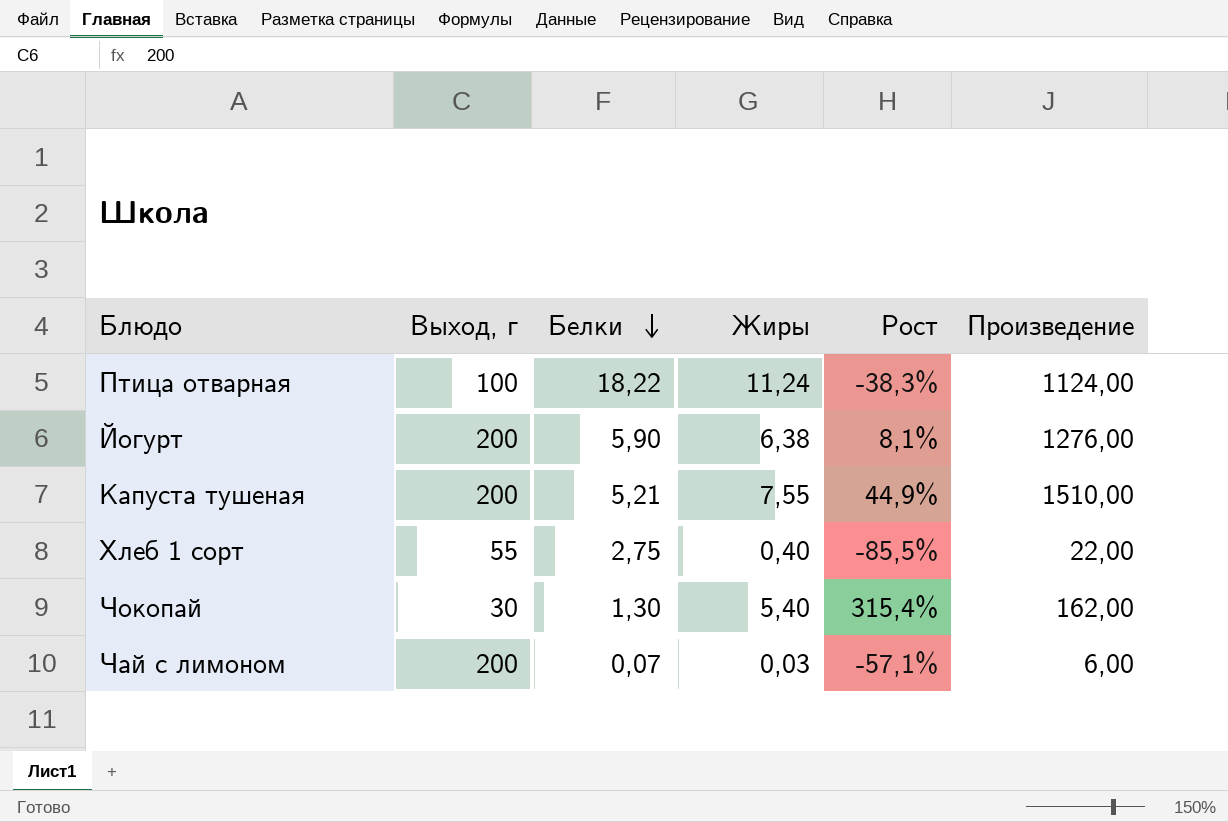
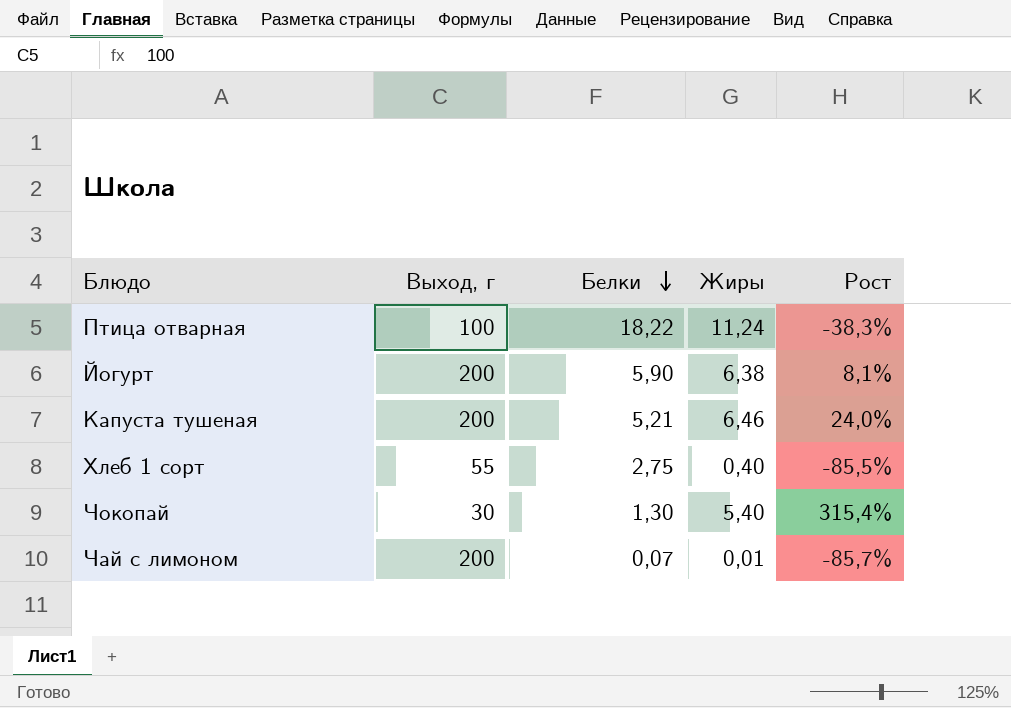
column Произведение | formula: [Выход, г] * [Жиры] -> none
Капуста тушеная | Жиры: 7,55 -> 6,46
Капуста тушеная | Рост: 44,9% -> 24,0%
Чай с лимоном | Жиры: 0,03 -> 0,01
Чай с лимоном | Рост: -57,1% -> -85,7%

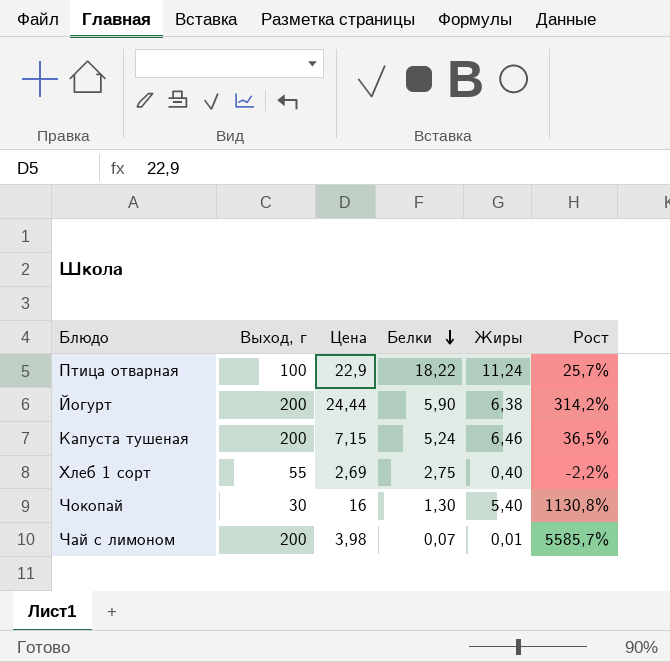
column Цена | position: none -> 3
column Рост | formula: ([Жиры] - [Белки]) / [Белки] -> ([Цена] - [Белки]) / [Белки]
Капуста тушеная | Белки: 5,21 -> 5,24

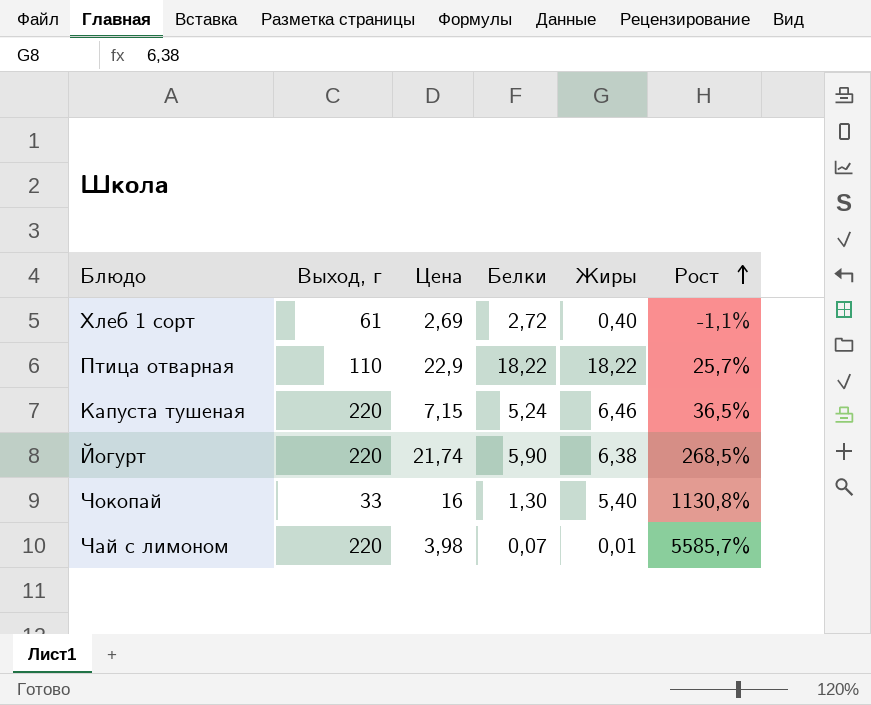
row order: Белки descending -> Рост ascending
Хлеб 1 сорт | Выход, г: 55 -> 61
Хлеб 1 сорт | Белки: 2,75 -> 2,72
Хлеб 1 сорт | Рост: -2,2% -> -1,1%
Птица отварная | Выход, г: 100 -> 110
Птица отварная | Жиры: 11,24 -> 18,22
Капуста тушеная | Выход, г: 200 -> 220
Йогурт | Выход, г: 200 -> 220
Йогурт | Цена: 24,44 -> 21,74
Йогурт | Рост: 314,2% -> 268,5%
Чокопай | Выход, г: 30 -> 33
Чай с лимоном | Выход, г: 200 -> 220

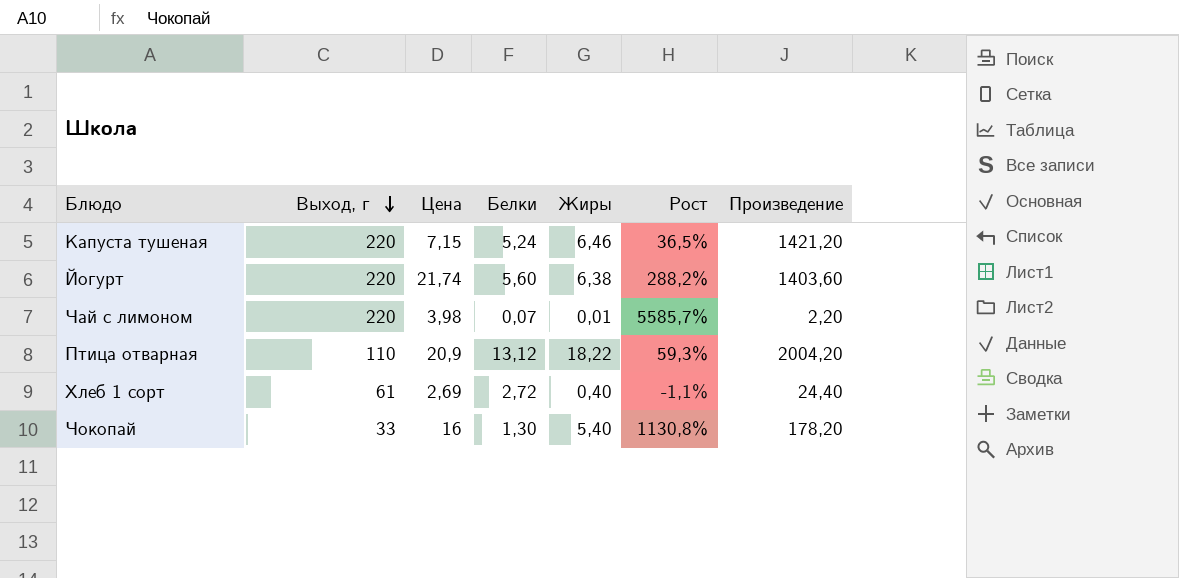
row order: Рост ascending -> Выход, г descending
column Произведение | formula: none -> [Выход, г] * [Жиры]
Йогурт | Белки: 5,90 -> 5,60
Йогурт | Рост: 268,5% -> 288,2%
Птица отварная | Цена: 22,9 -> 20,9
Птица отварная | Белки: 18,22 -> 13,12
Птица отварная | Рост: 25,7% -> 59,3%

